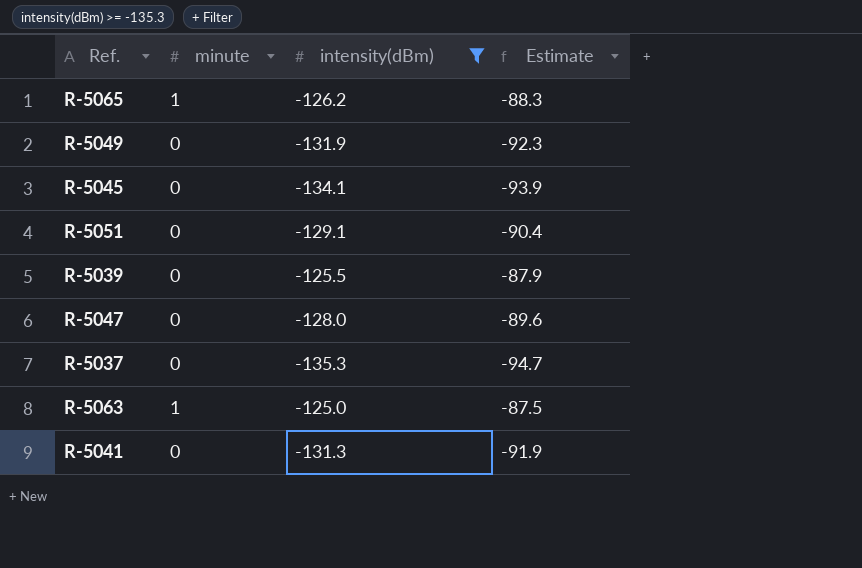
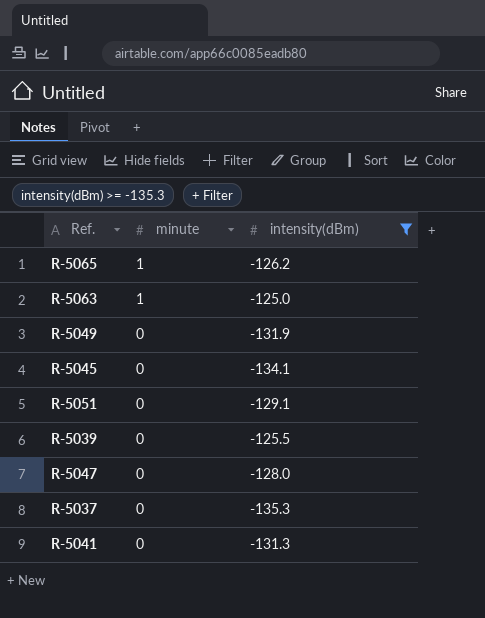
row order: none -> minute descending
column Estimate | formula: [intensity(dBm)] * 0.7 -> none

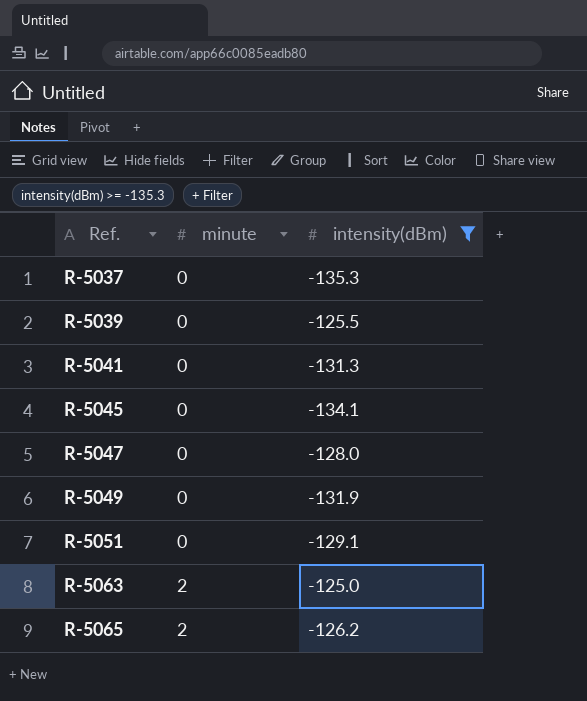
row order: minute descending -> Ref. ascending
R-5063 | minute: 1 -> 2
R-5065 | minute: 1 -> 2

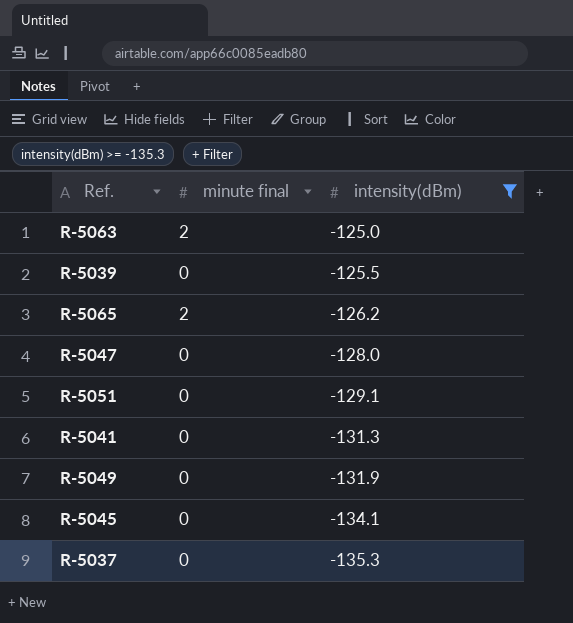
row order: Ref. ascending -> intensity(dBm) descending
column name: minute -> minute final

